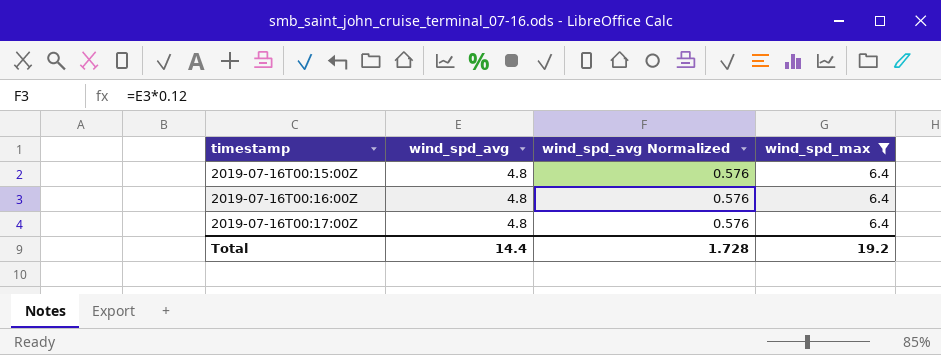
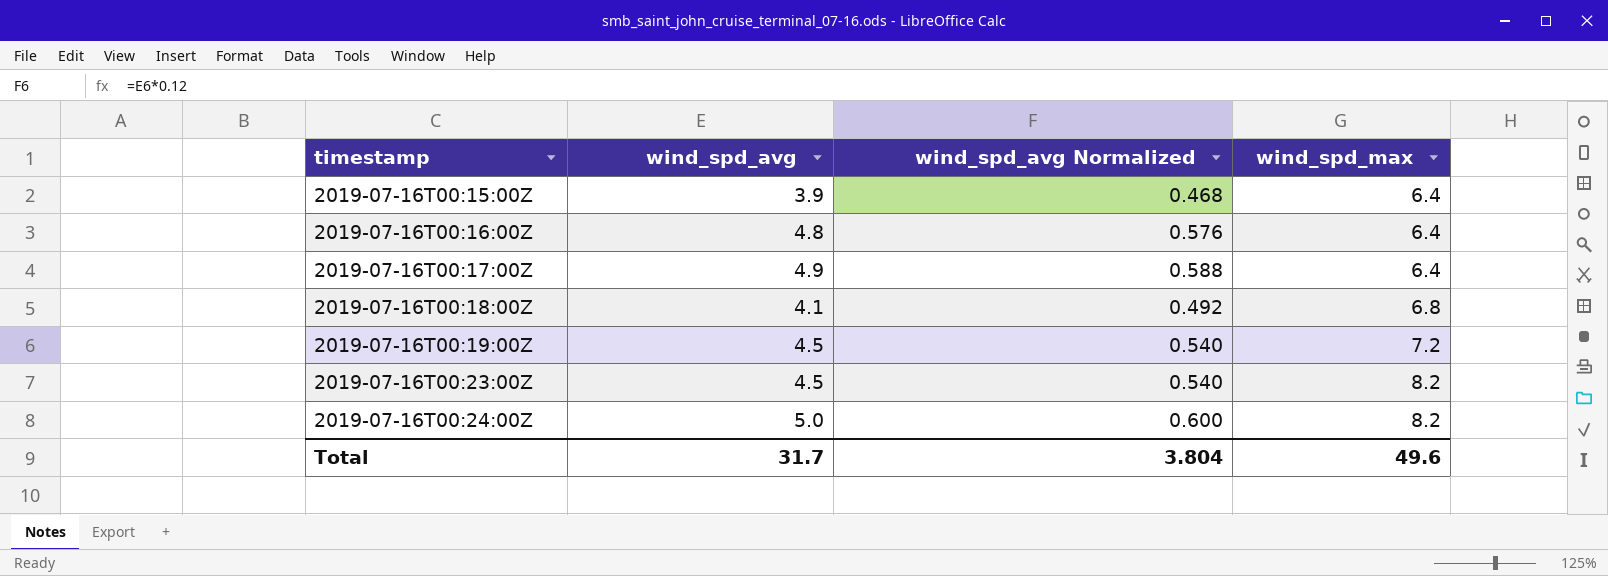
filter: wind_spd_max = 6.4 -> none
2019-07-16T00:15:00Z | wind_spd_avg: 4.8 -> 3.9
2019-07-16T00:15:00Z | wind_spd_avg Normalized: 0.576 -> 0.468
2019-07-16T00:17:00Z | wind_spd_avg: 4.8 -> 4.9
2019-07-16T00:17:00Z | wind_spd_avg Normalized: 0.576 -> 0.588
Total | wind_spd_avg: 14.4 -> 31.7
Total | wind_spd_avg Normalized: 1.728 -> 3.804
Total | wind_spd_max: 19.2 -> 49.6

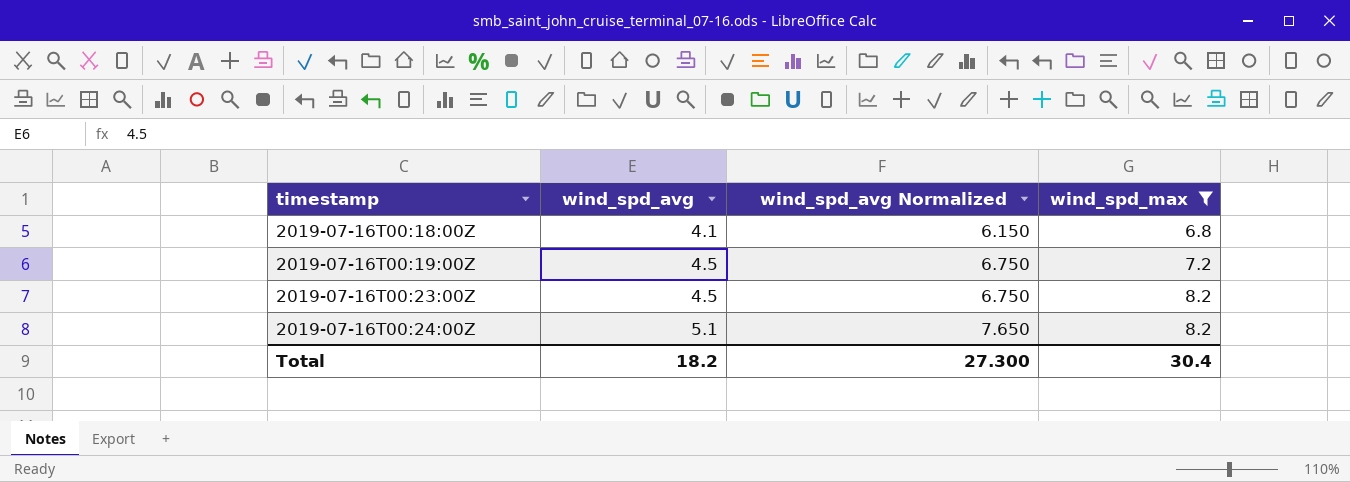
filter: none -> wind_spd_max != 6.4
column wind_spd_avg Normalized | formula: [wind_spd_avg] * 0.12 -> [wind_spd_avg] * 1.5
2019-07-16T00:24:00Z | wind_spd_avg: 5.0 -> 5.1
Total | wind_spd_avg: 31.7 -> 18.2
Total | wind_spd_avg Normalized: 3.804 -> 27.300
Total | wind_spd_max: 49.6 -> 30.4

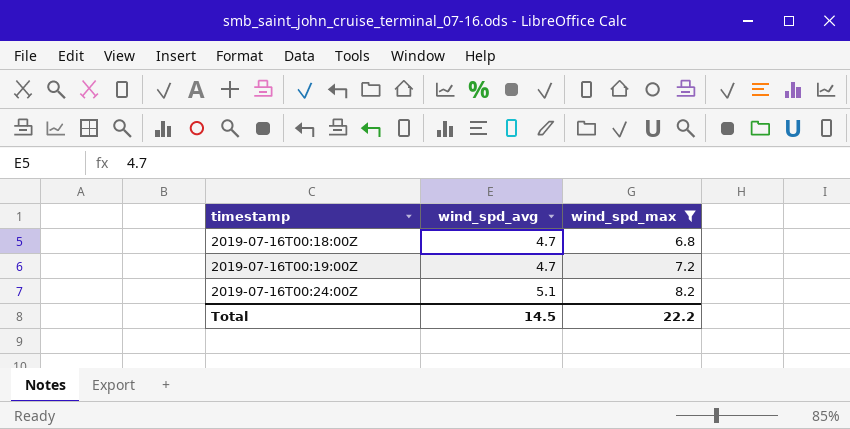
column wind_spd_avg Normalized | formula: [wind_spd_avg] * 1.5 -> none
row 2019-07-16T00:23:00Z: 4.5 | 6.750 | 8.2 -> none
2019-07-16T00:18:00Z | wind_spd_avg: 4.1 -> 4.7
2019-07-16T00:19:00Z | wind_spd_avg: 4.5 -> 4.7
Total | wind_spd_avg: 18.2 -> 14.5
Total | wind_spd_max: 30.4 -> 22.2

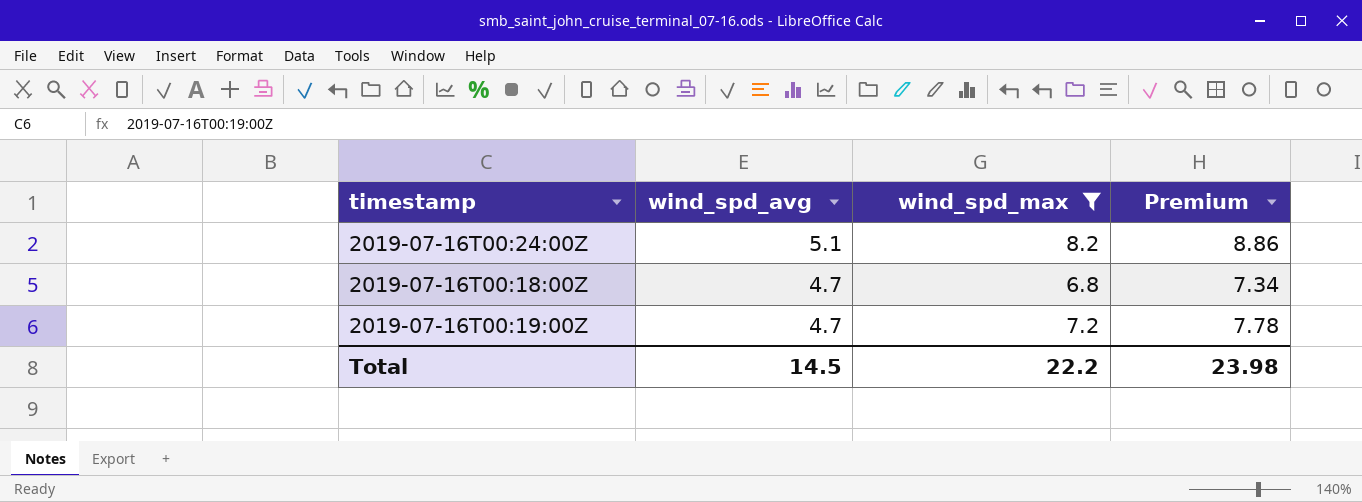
row order: timestamp ascending -> wind_spd_avg descending
column Premium | formula: none -> [wind_spd_max] * 1.08

